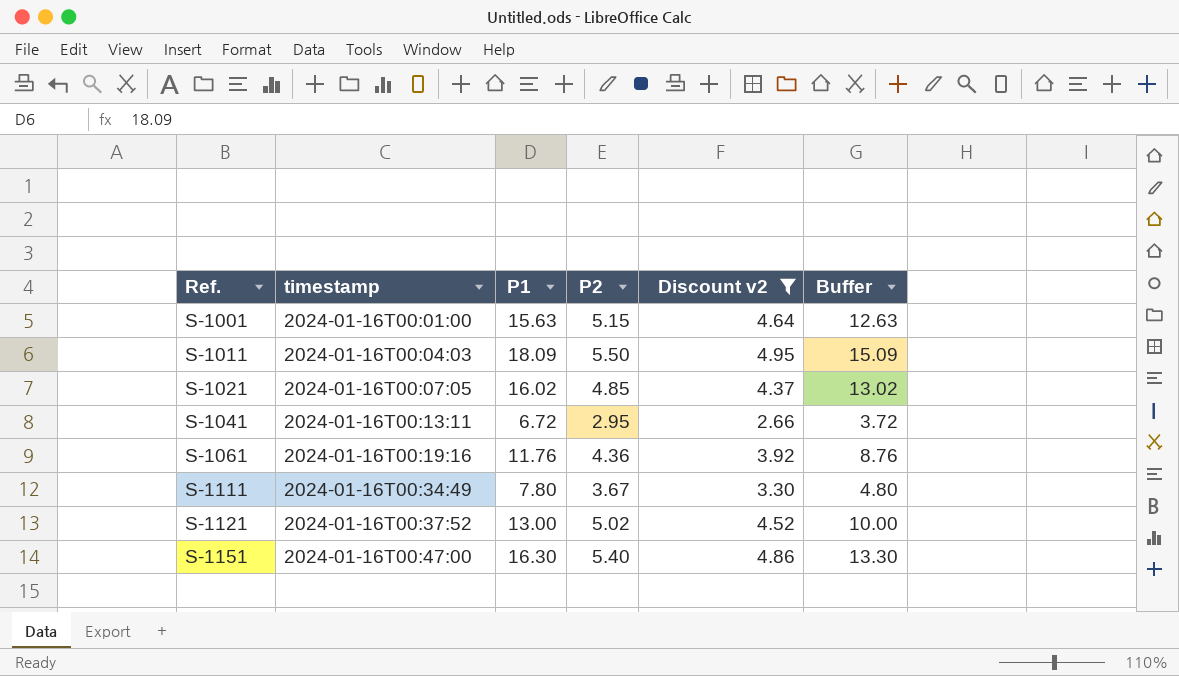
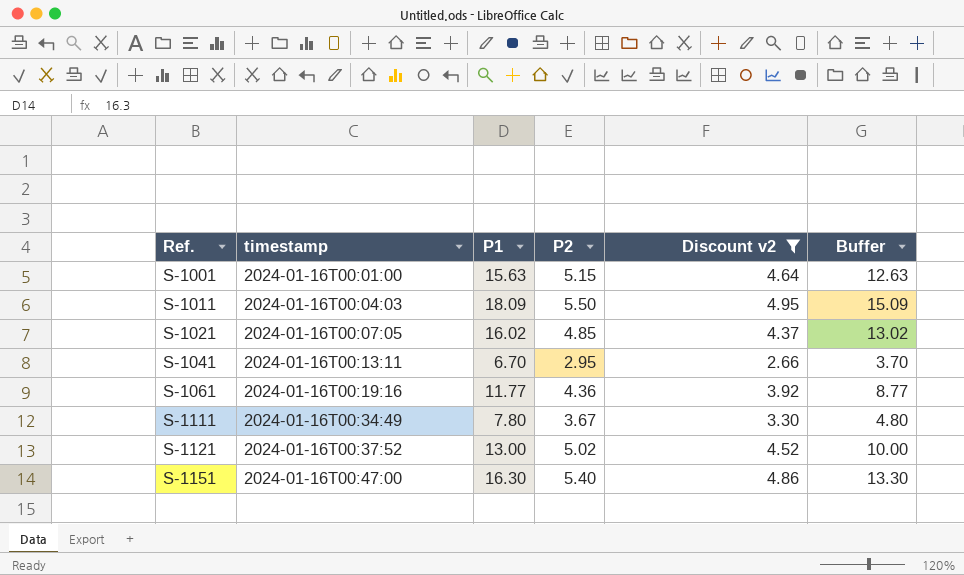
S-1041 | P1: 6.72 -> 6.70
S-1041 | Buffer: 3.72 -> 3.70
S-1061 | P1: 11.76 -> 11.77
S-1061 | Buffer: 8.76 -> 8.77

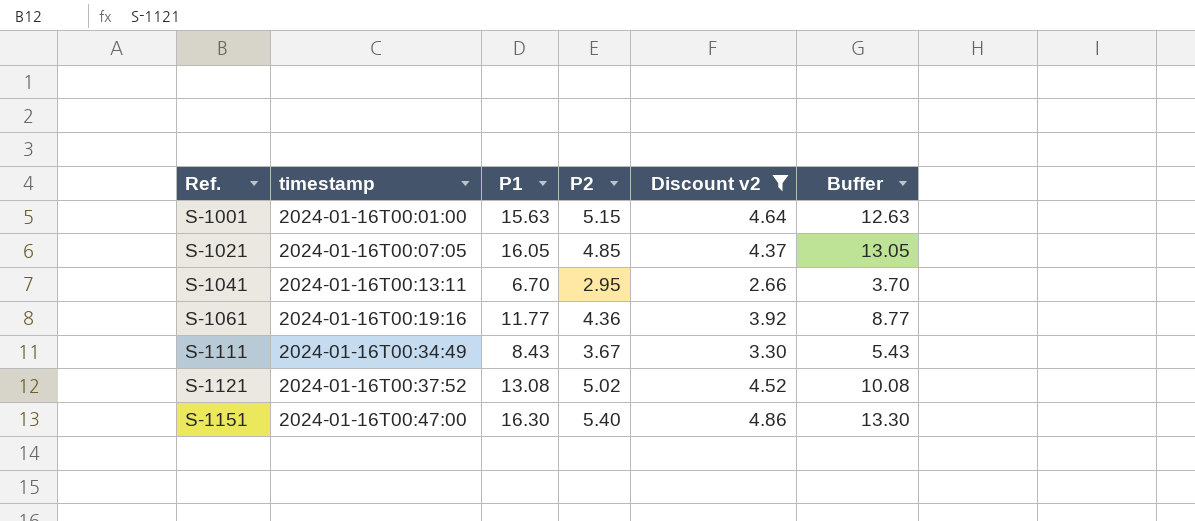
row S-1011: 2024-01-16T00:04:03 | 18.09 | 5.50 | 4.95 | 15.09 -> none
S-1021 | P1: 16.02 -> 16.05
S-1021 | Buffer: 13.02 -> 13.05
S-1111 | P1: 7.80 -> 8.43
S-1111 | Buffer: 4.80 -> 5.43
S-1121 | P1: 13.00 -> 13.08
S-1121 | Buffer: 10.00 -> 10.08

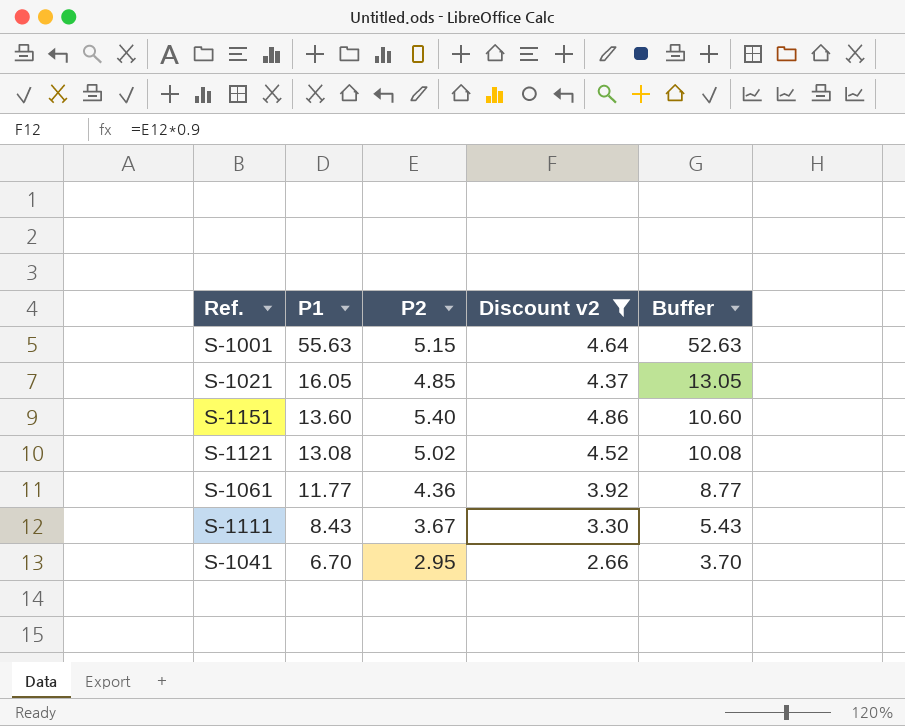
row order: Ref. ascending -> P1 descending
column timestamp | position: 2 -> none
S-1001 | P1: 15.63 -> 55.63
S-1001 | Buffer: 12.63 -> 52.63
S-1151 | P1: 16.30 -> 13.60
S-1151 | Buffer: 13.30 -> 10.60

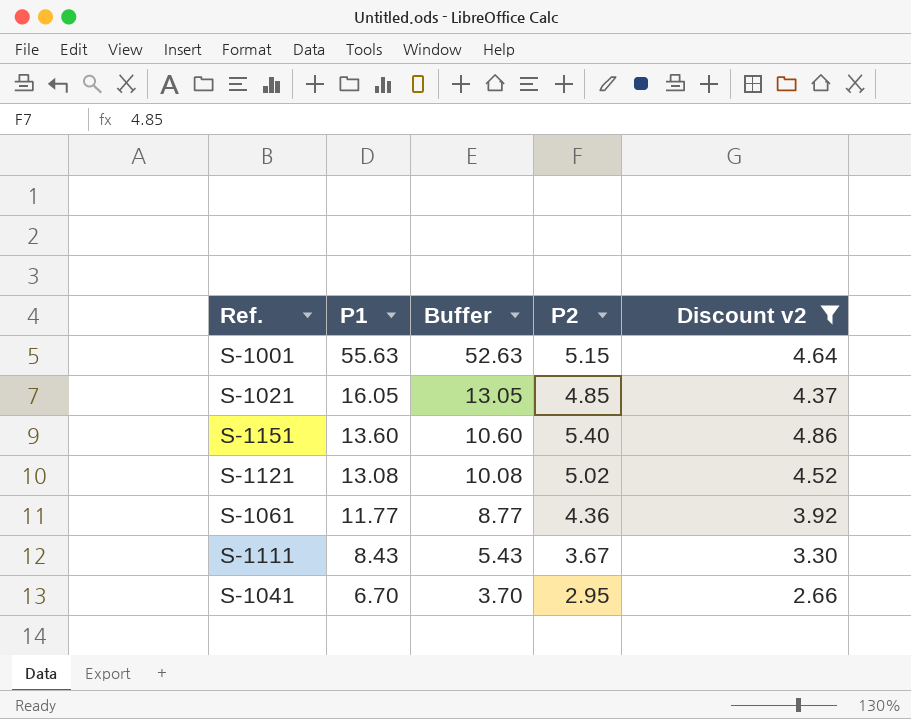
column Buffer | position: 5 -> 3

